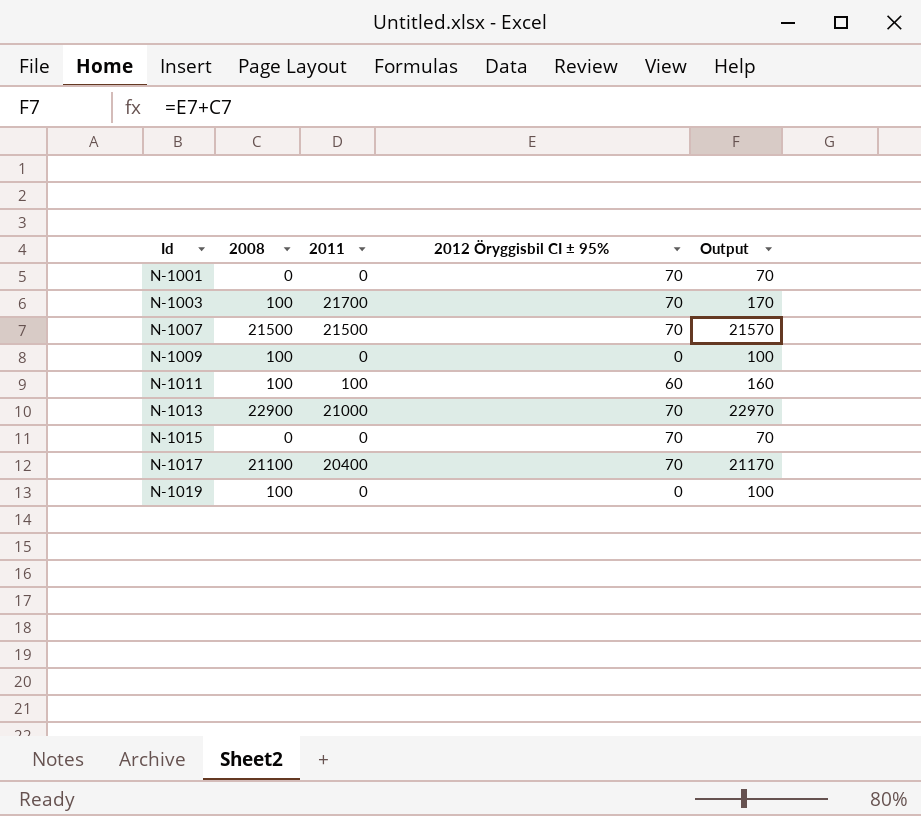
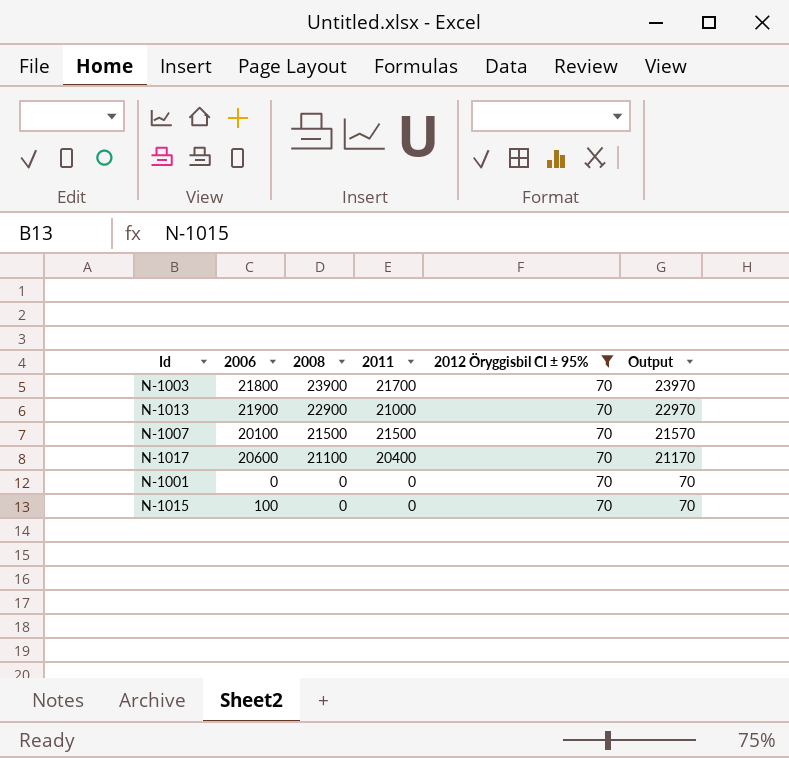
filter: none -> 2012 Öryggisbil CI ± 95% = 70
row order: Id ascending -> 2008 descending
column 2006 | position: none -> 2
N-1003 | 2008: 100 -> 23900
N-1003 | Output: 170 -> 23970

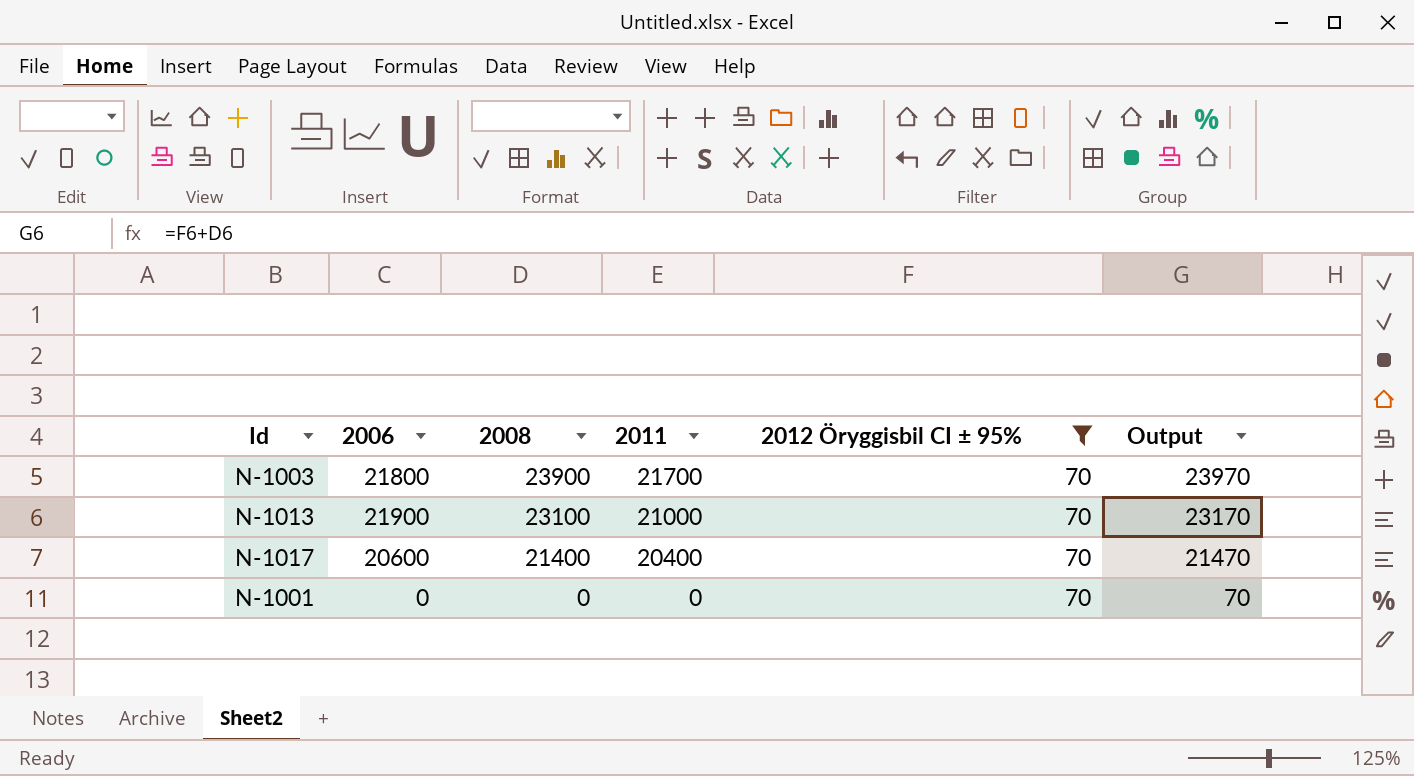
row N-1007: 20100 | 21500 | 21500 | 70 | 21570 -> none
row N-1015: 100 | 0 | 0 | 70 | 70 -> none
N-1013 | 2008: 22900 -> 23100
N-1013 | Output: 22970 -> 23170
N-1017 | 2008: 21100 -> 21400
N-1017 | Output: 21170 -> 21470

